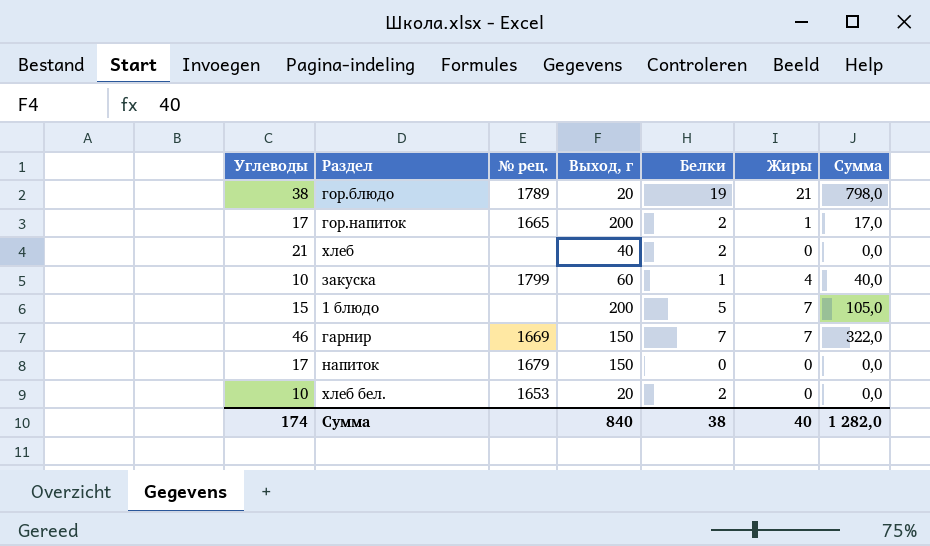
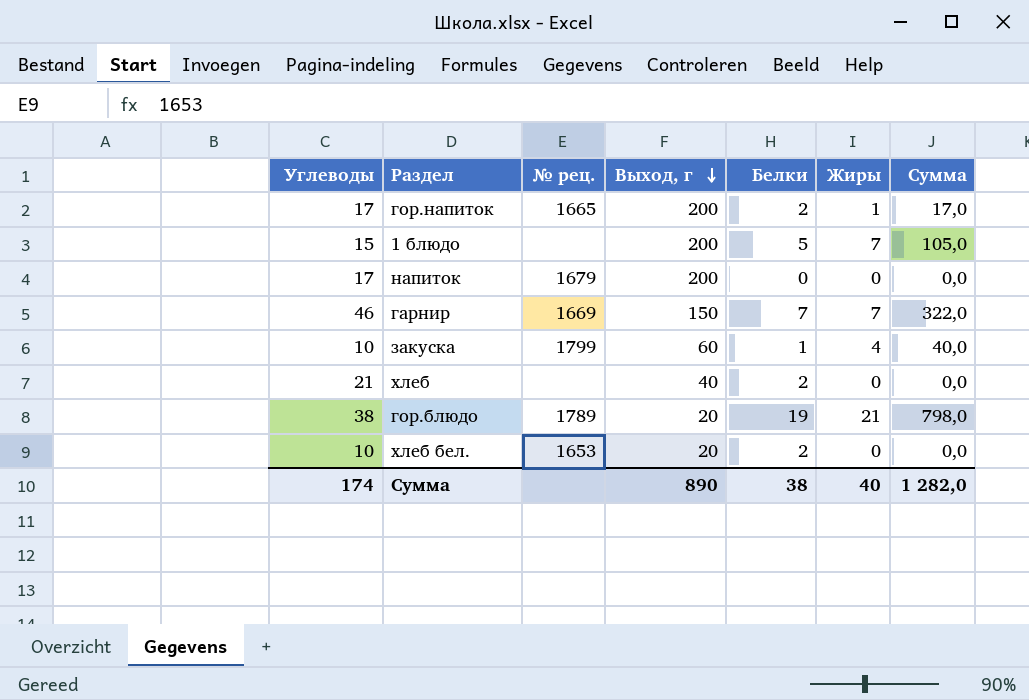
row order: none -> Выход, г descending
напиток | Выход, г: 150 -> 200
Сумма | Выход, г: 840 -> 890

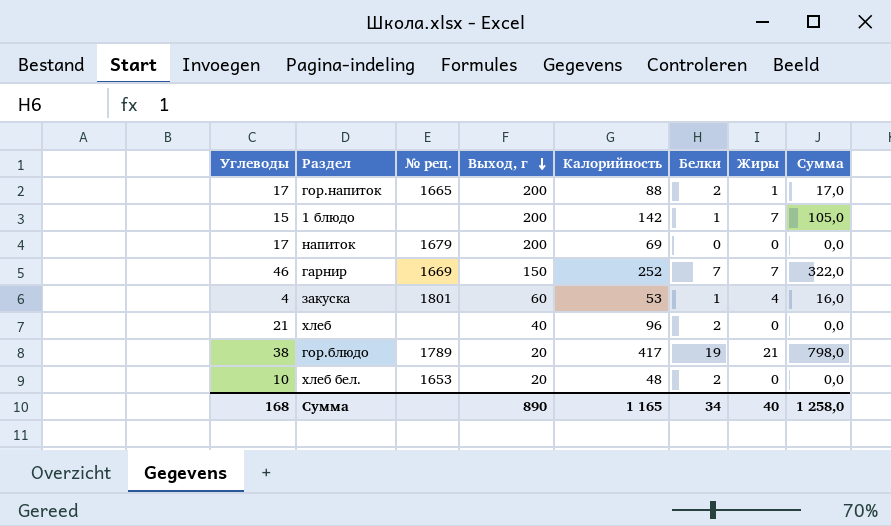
column Калорийность | position: none -> 5
1 блюдо | Белки: 5 -> 1
закуска | Углеводы: 10 -> 4
закуска | № рец.: 1799 -> 1801
закуска | Сумма: 40,0 -> 16,0
Сумма | Углеводы: 174 -> 168
Сумма | Белки: 38 -> 34
Сумма | Сумма: 1 282,0 -> 1 258,0

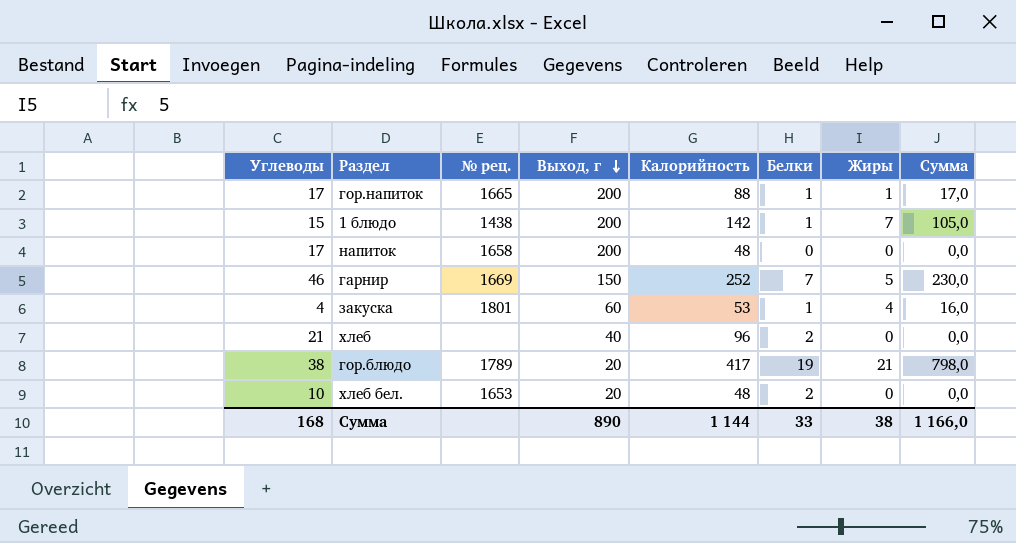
гор.напиток | Белки: 2 -> 1
1 блюдо | № рец.: none -> 1438
напиток | № рец.: 1679 -> 1658
напиток | Калорийность: 69 -> 48
гарнир | Жиры: 7 -> 5
гарнир | Сумма: 322,0 -> 230,0
Сумма | Калорийность: 1 165 -> 1 144
Сумма | Белки: 34 -> 33
Сумма | Жиры: 40 -> 38
Сумма | Сумма: 1 258,0 -> 1 166,0

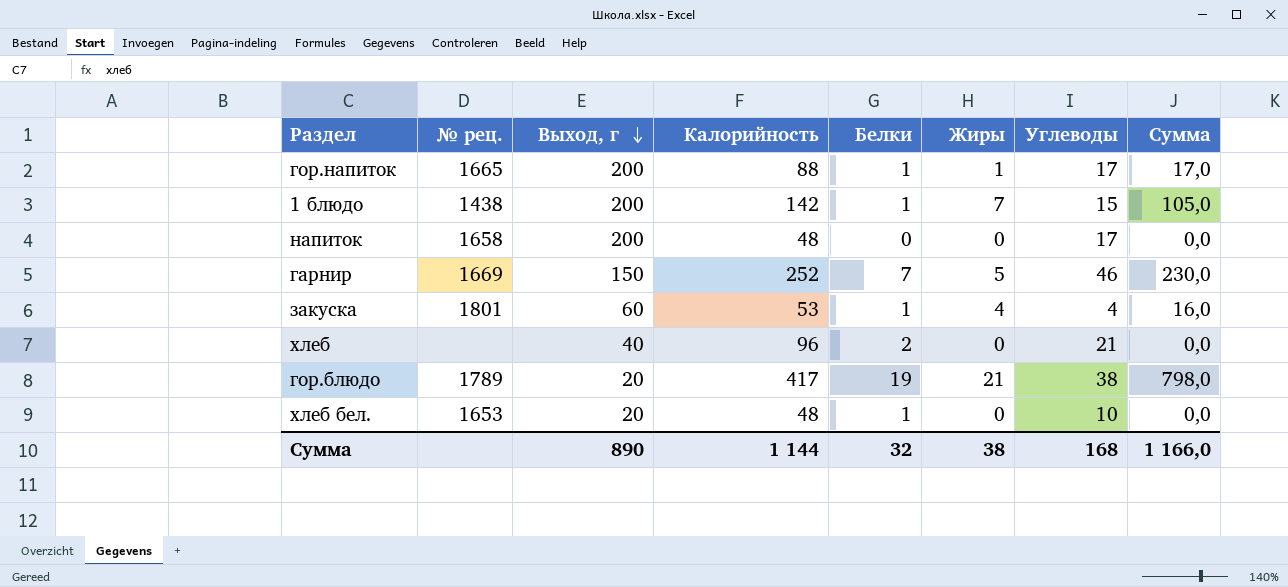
column Углеводы | position: 1 -> 7
хлеб бел. | Белки: 2 -> 1
Сумма | Белки: 33 -> 32

